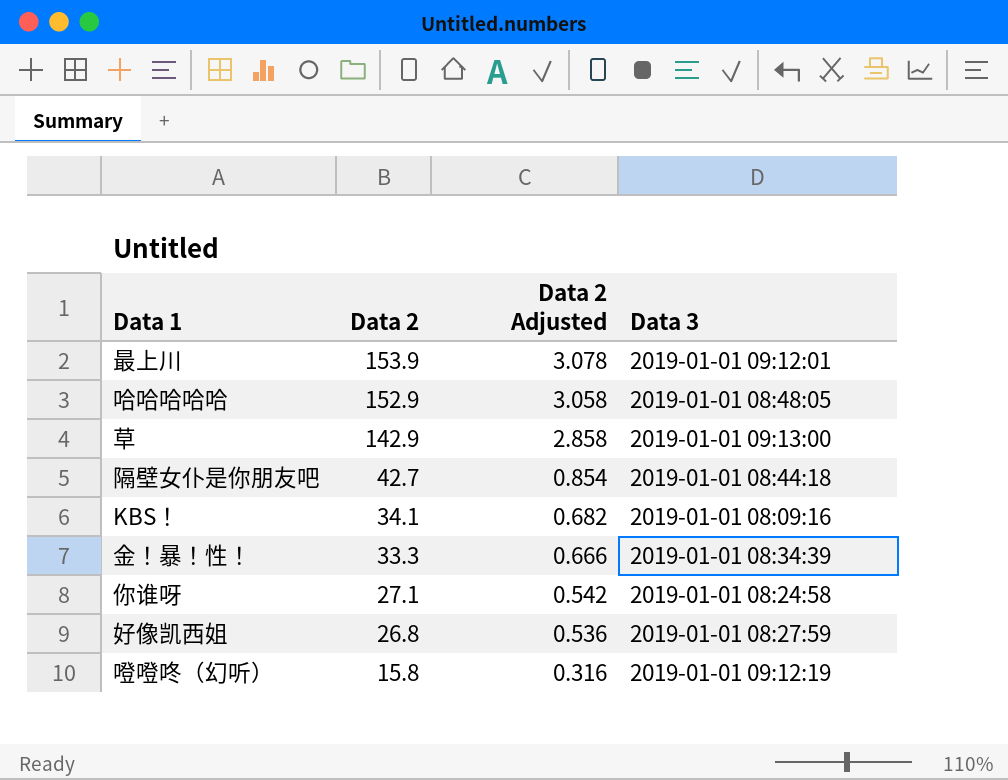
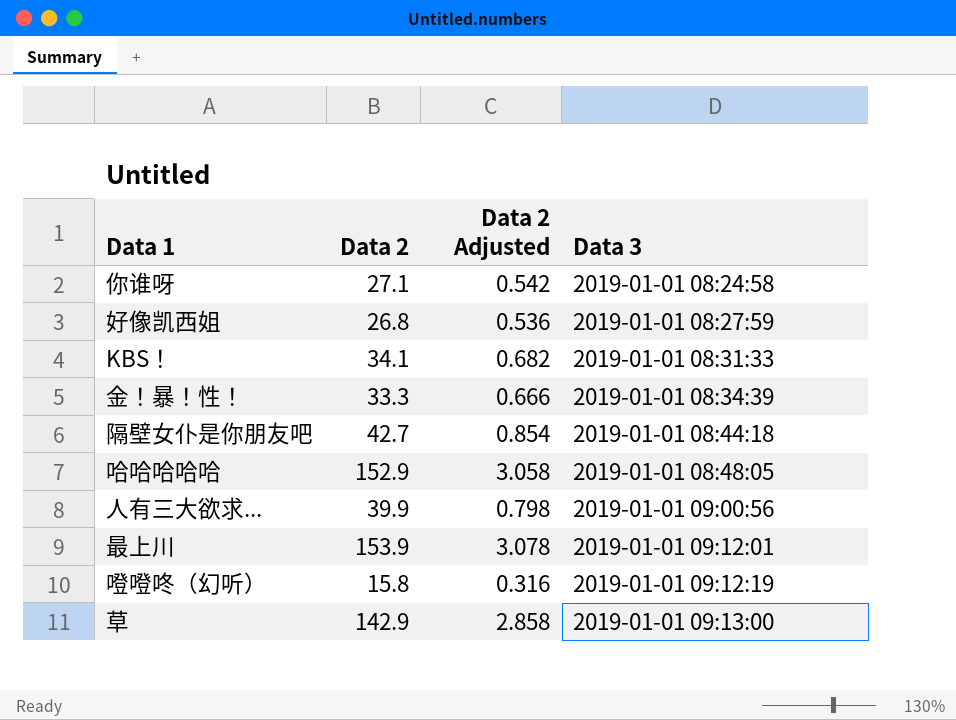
row order: Data 2 descending -> Data 3 ascending
KBS！ | Data 3: 2019-01-01 08:09:16 -> 2019-01-01 08:31:33
row 人有三大欲求...: none -> 39.9 | 0.798 | 2019-01-01 09:00:56

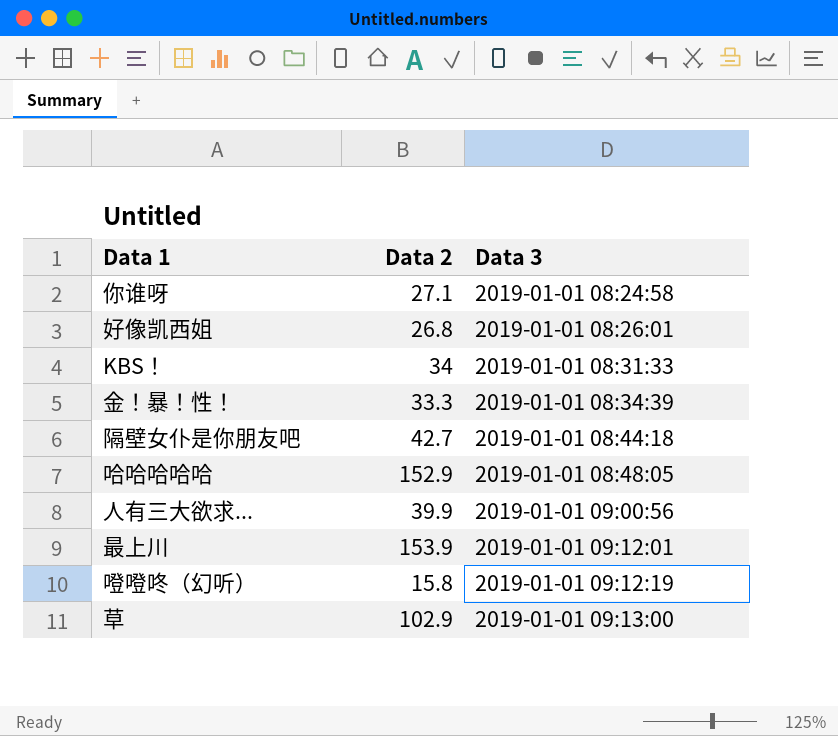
column Data 2 Adjusted | formula: [Data 2] * 0.02 -> none
好像凯西姐 | Data 3: 2019-01-01 08:27:59 -> 2019-01-01 08:26:01
KBS！ | Data 2: 34.1 -> 34
草 | Data 2: 142.9 -> 102.9

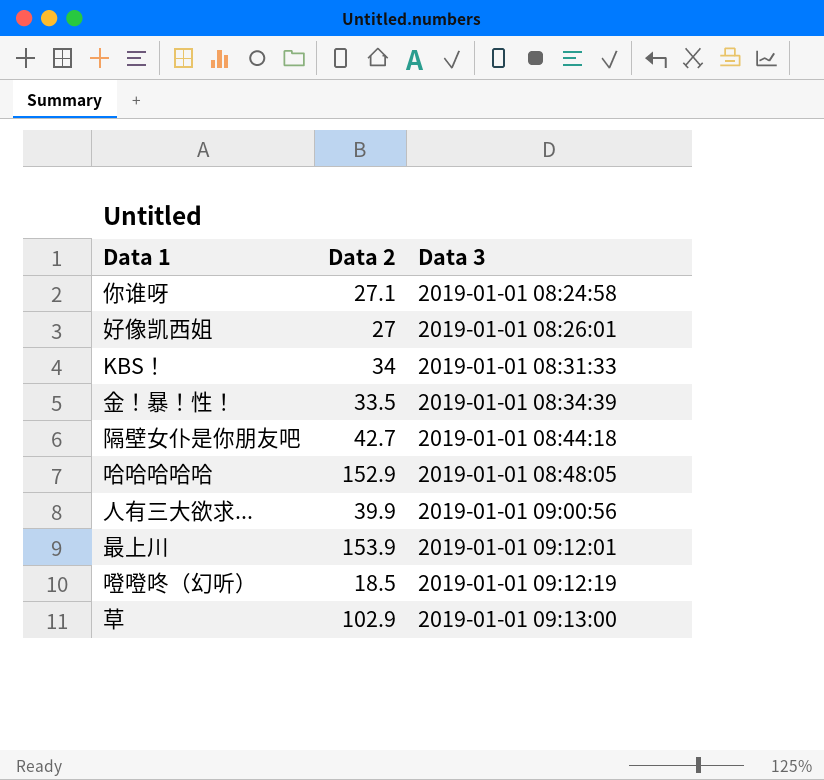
好像凯西姐 | Data 2: 26.8 -> 27
金！暴！性！ | Data 2: 33.3 -> 33.5
噔噔咚（幻听） | Data 2: 15.8 -> 18.5

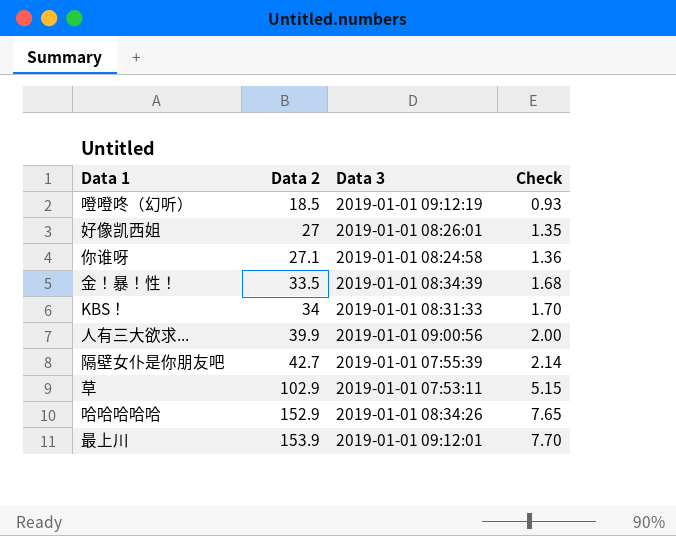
row order: Data 3 ascending -> Data 2 ascending
column Check | formula: none -> [Data 2] * 0.05
隔壁女仆是你朋友吧 | Data 3: 2019-01-01 08:44:18 -> 2019-01-01 07:55:39
草 | Data 3: 2019-01-01 09:13:00 -> 2019-01-01 07:53:11
哈哈哈哈哈 | Data 3: 2019-01-01 08:48:05 -> 2019-01-01 08:34:26

